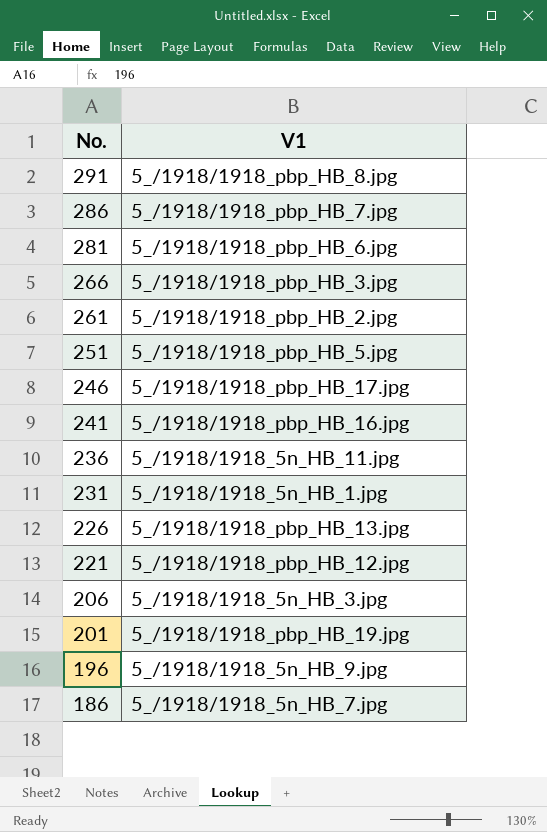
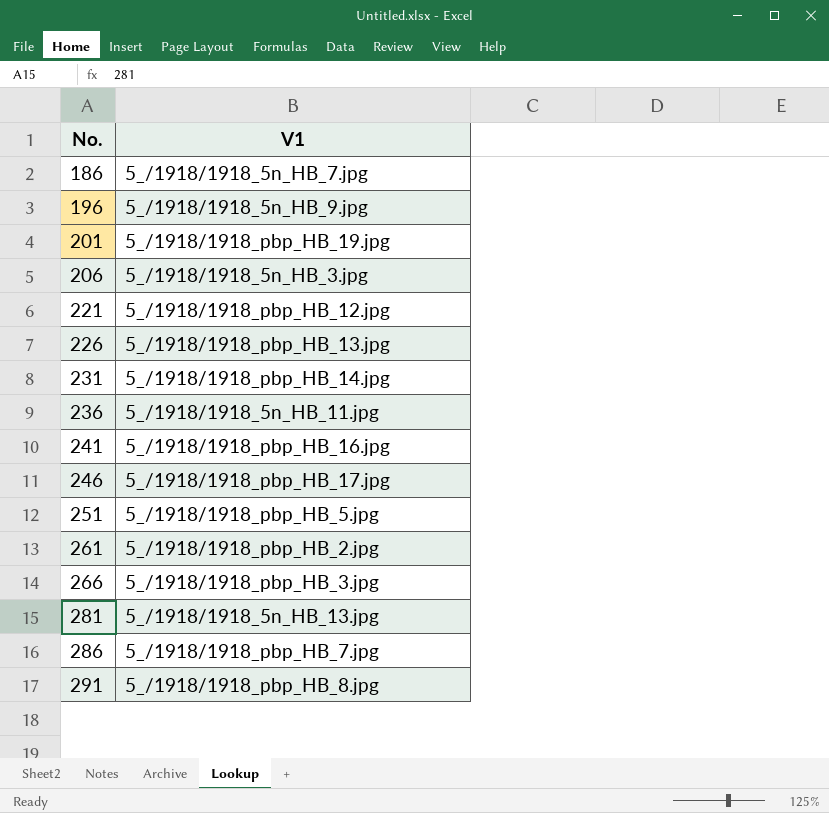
row order: No. descending -> No. ascending
231 | V1: 5_/1918/1918_5n_HB_1.jpg -> 5_/1918/1918_pbp_HB_14.jpg
281 | V1: 5_/1918/1918_pbp_HB_6.jpg -> 5_/1918/1918_5n_HB_13.jpg

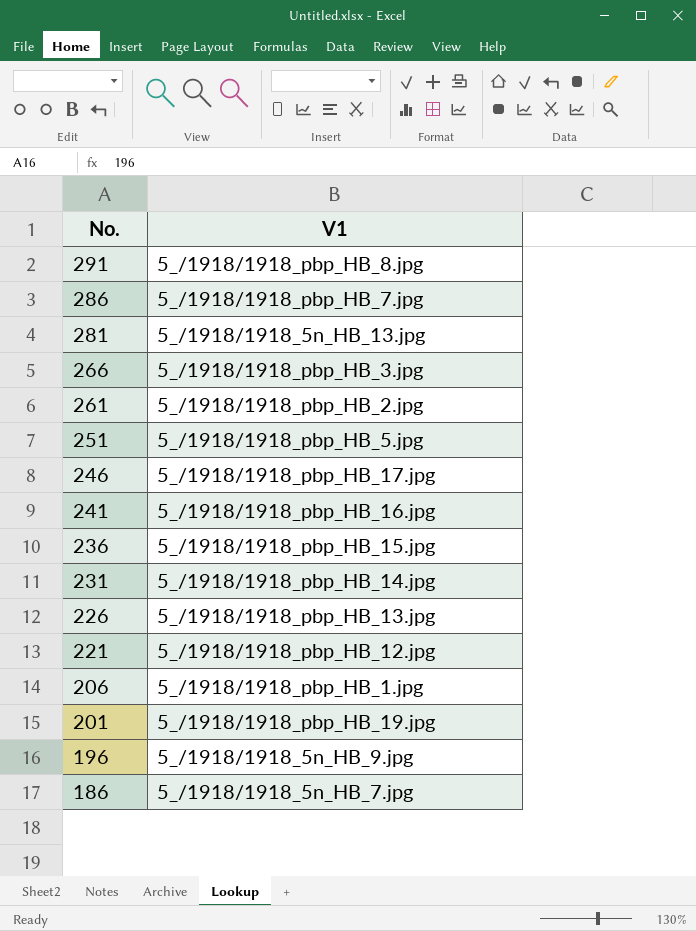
row order: No. ascending -> No. descending
236 | V1: 5_/1918/1918_5n_HB_11.jpg -> 5_/1918/1918_pbp_HB_15.jpg
206 | V1: 5_/1918/1918_5n_HB_3.jpg -> 5_/1918/1918_pbp_HB_1.jpg

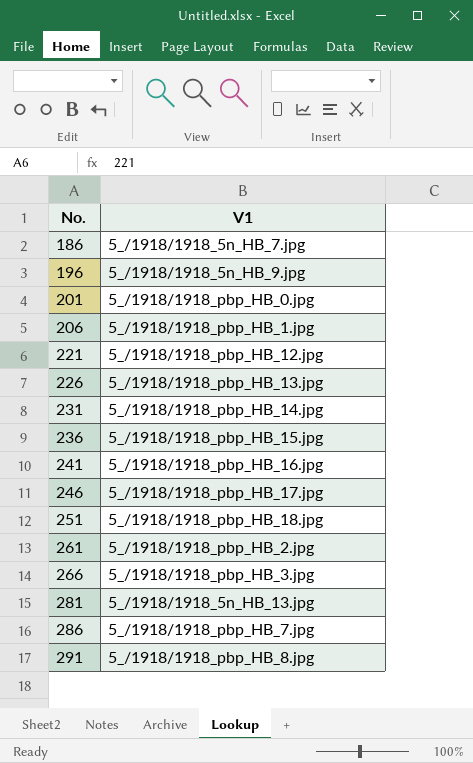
row order: No. descending -> No. ascending
201 | V1: 5_/1918/1918_pbp_HB_19.jpg -> 5_/1918/1918_pbp_HB_0.jpg
251 | V1: 5_/1918/1918_pbp_HB_5.jpg -> 5_/1918/1918_pbp_HB_18.jpg

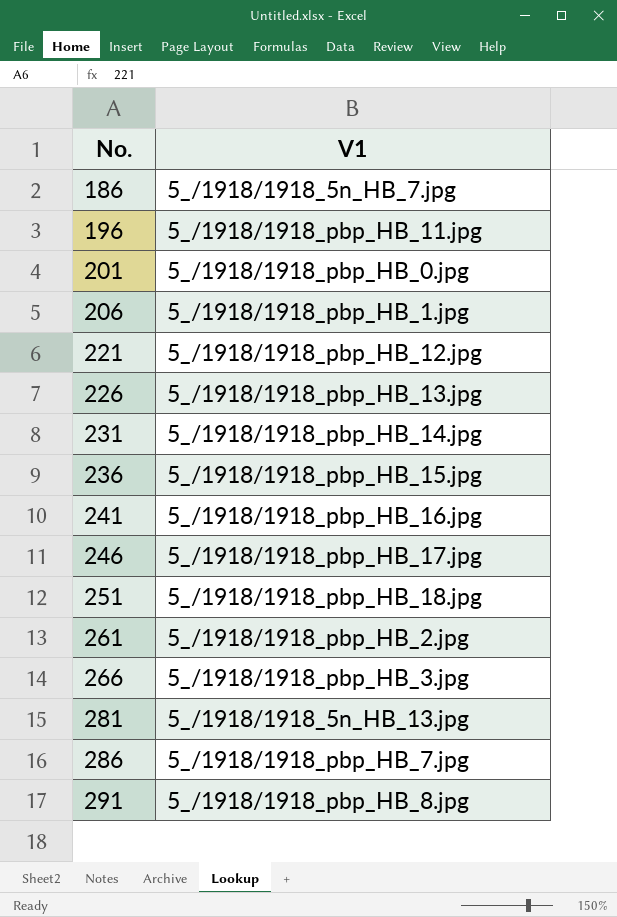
196 | V1: 5_/1918/1918_5n_HB_9.jpg -> 5_/1918/1918_pbp_HB_11.jpg

